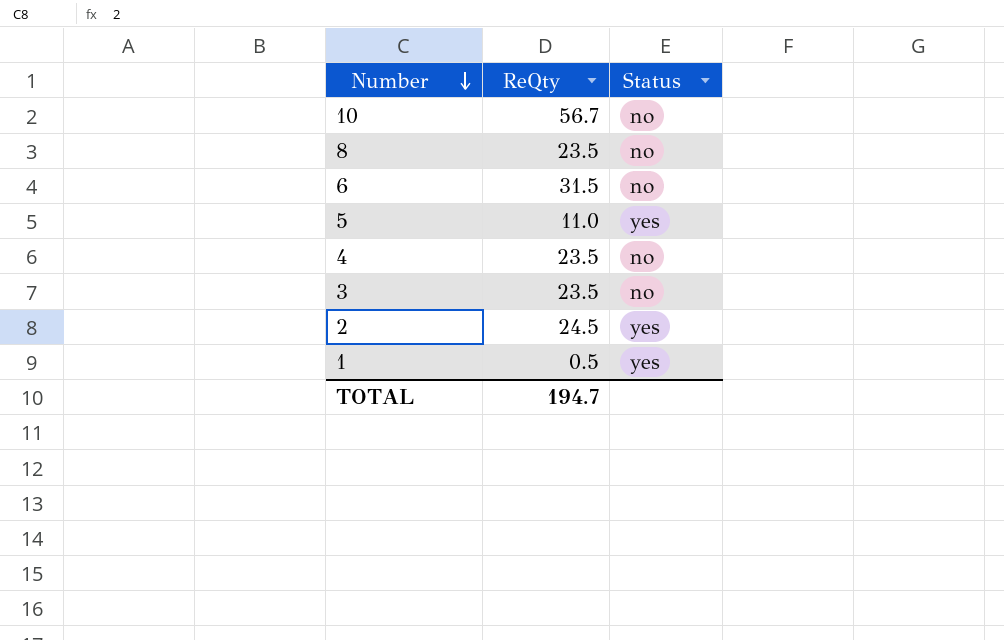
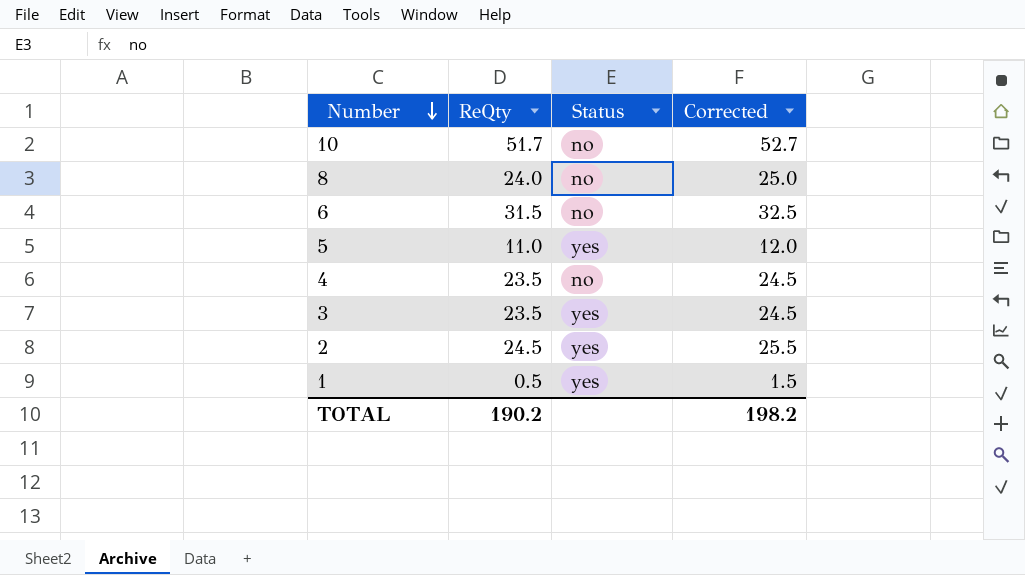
column Corrected | formula: none -> [ReQty] + 1
10 | ReQty: 56.7 -> 51.7
8 | ReQty: 23.5 -> 24.0
3 | Status: no -> yes
TOTAL | ReQty: 194.7 -> 190.2

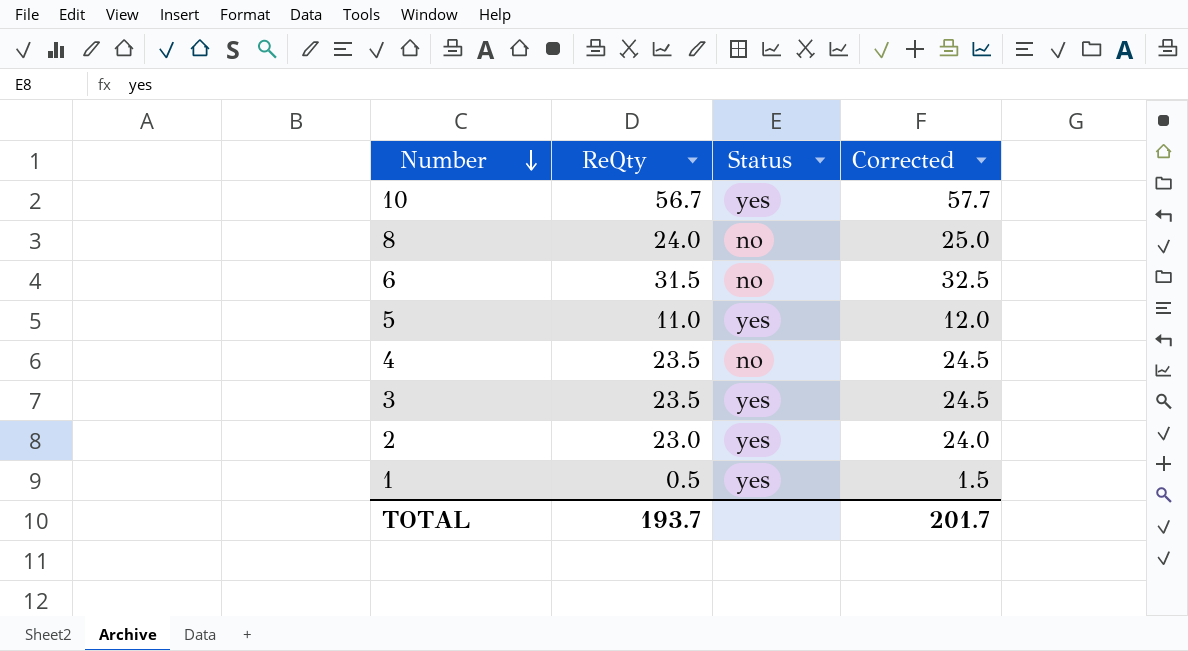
10 | ReQty: 51.7 -> 56.7
10 | Status: no -> yes
10 | Corrected: 52.7 -> 57.7
2 | ReQty: 24.5 -> 23.0
2 | Corrected: 25.5 -> 24.0
TOTAL | ReQty: 190.2 -> 193.7
TOTAL | Corrected: 198.2 -> 201.7

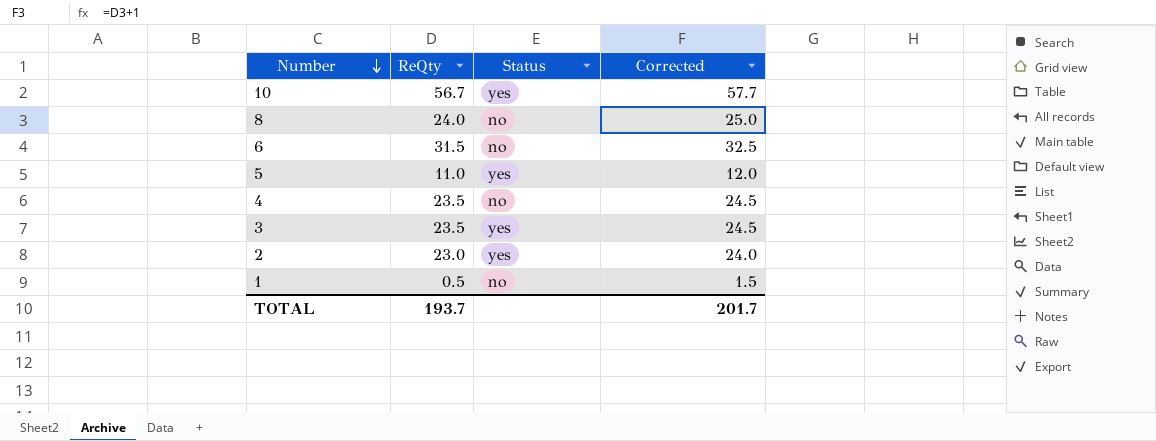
1 | Status: yes -> no

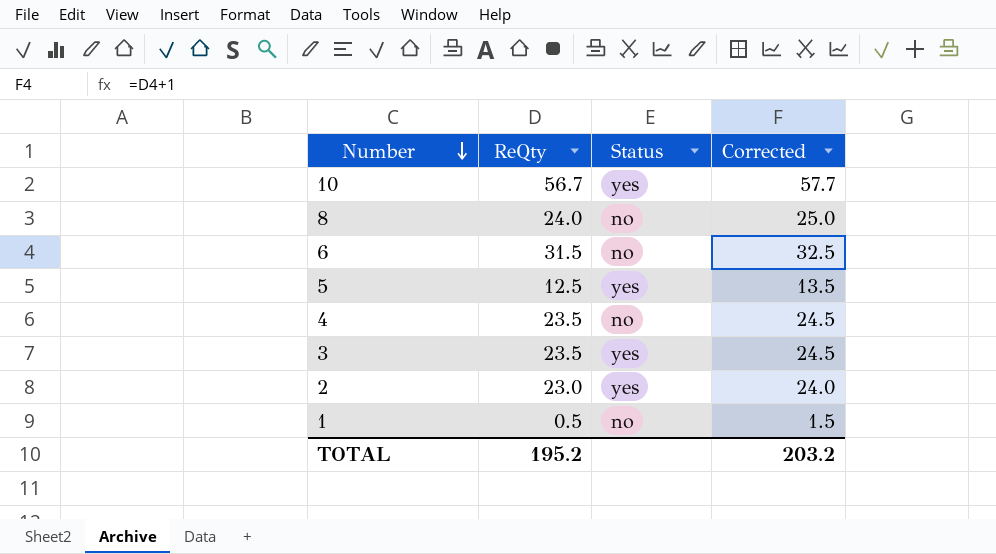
5 | ReQty: 11.0 -> 12.5
5 | Corrected: 12.0 -> 13.5
TOTAL | ReQty: 193.7 -> 195.2
TOTAL | Corrected: 201.7 -> 203.2

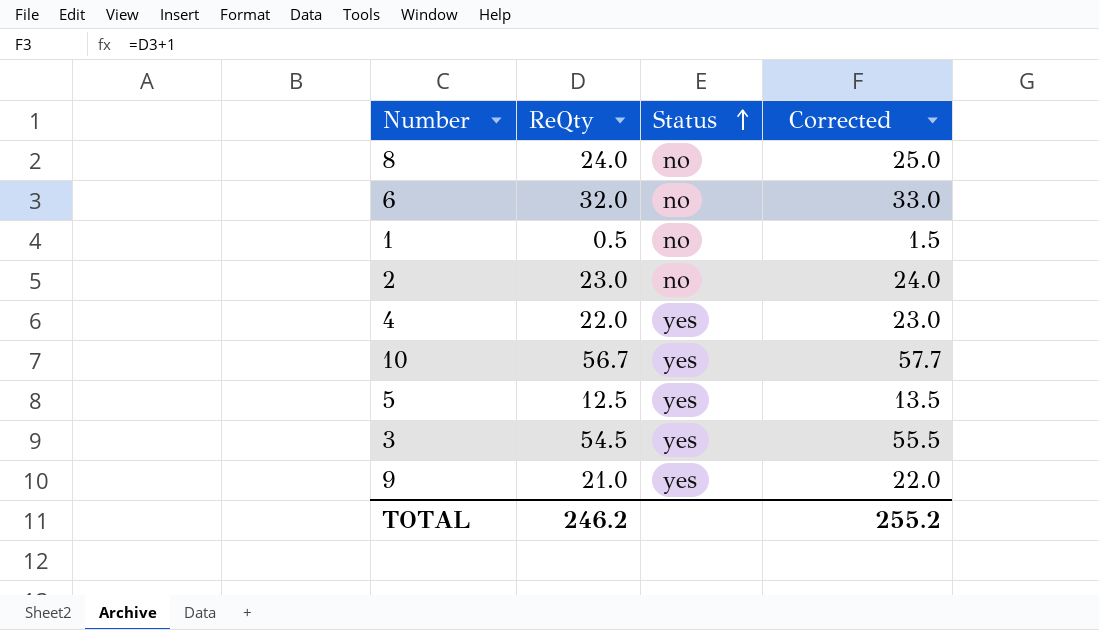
row order: Number descending -> Status ascending
6 | ReQty: 31.5 -> 32.0
6 | Corrected: 32.5 -> 33.0
2 | Status: yes -> no
4 | ReQty: 23.5 -> 22.0
4 | Status: no -> yes
4 | Corrected: 24.5 -> 23.0
3 | ReQty: 23.5 -> 54.5
3 | Corrected: 24.5 -> 55.5
row 9: none -> 21.0 | yes | 22.0
TOTAL | ReQty: 195.2 -> 246.2
TOTAL | Corrected: 203.2 -> 255.2

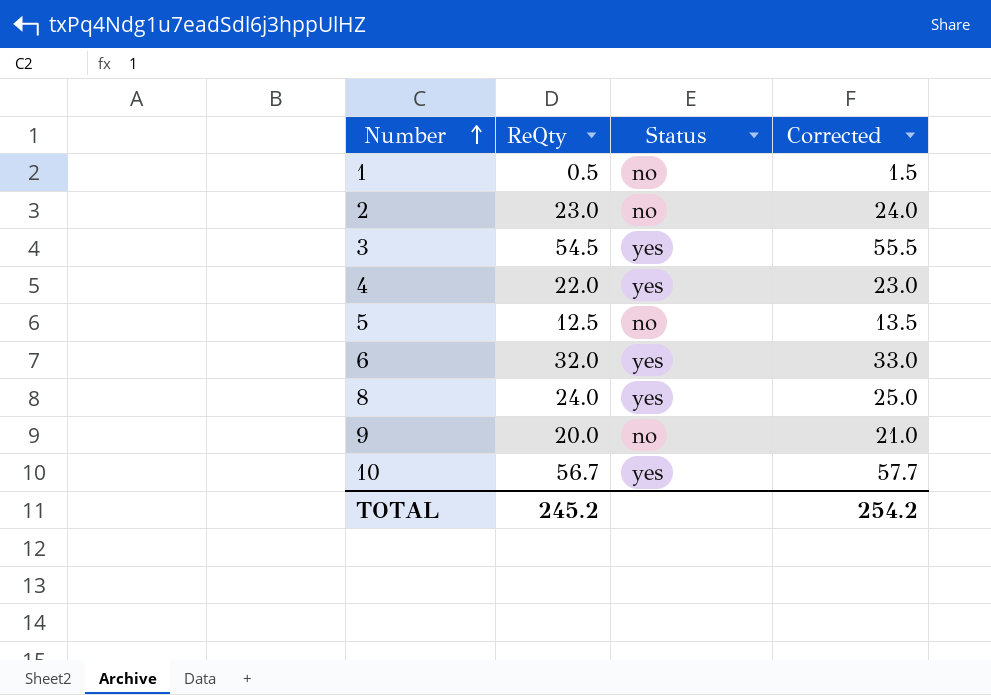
row order: Status ascending -> Number ascending
5 | Status: yes -> no
6 | Status: no -> yes
8 | Status: no -> yes
9 | ReQty: 21.0 -> 20.0
9 | Status: yes -> no
9 | Corrected: 22.0 -> 21.0
TOTAL | ReQty: 246.2 -> 245.2
TOTAL | Corrected: 255.2 -> 254.2

